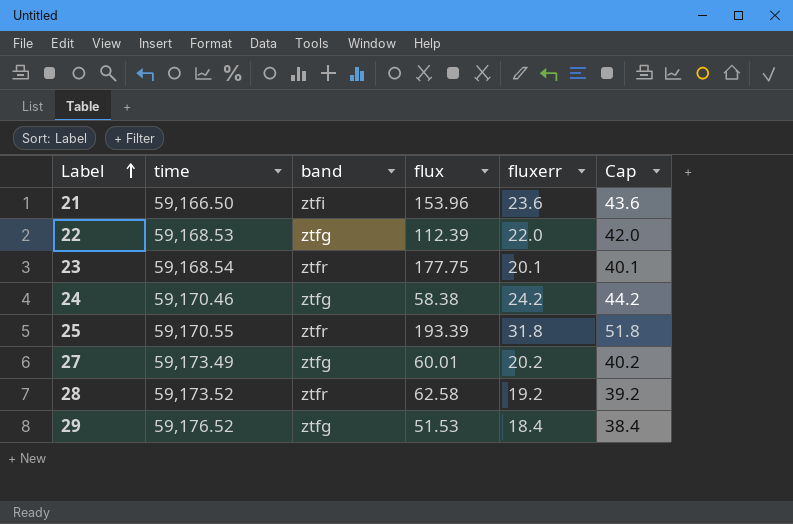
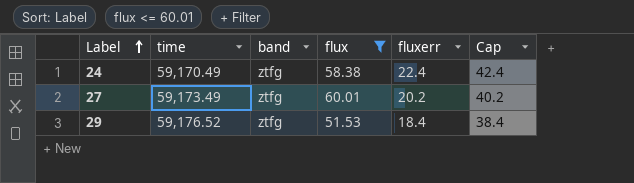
filter: none -> flux <= 60.01
24 | time: 59,170.46 -> 59,170.49
24 | fluxerr: 24.2 -> 22.4
24 | Cap: 44.2 -> 42.4

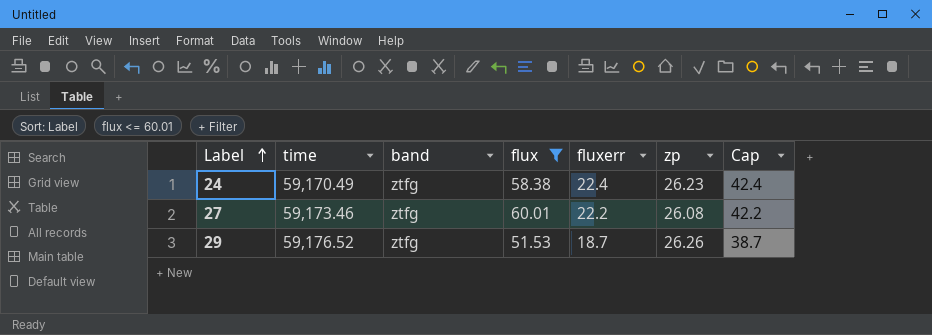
column zp | position: none -> 6
27 | time: 59,173.49 -> 59,173.46
27 | fluxerr: 20.2 -> 22.2
27 | Cap: 40.2 -> 42.2
29 | fluxerr: 18.4 -> 18.7
29 | Cap: 38.4 -> 38.7

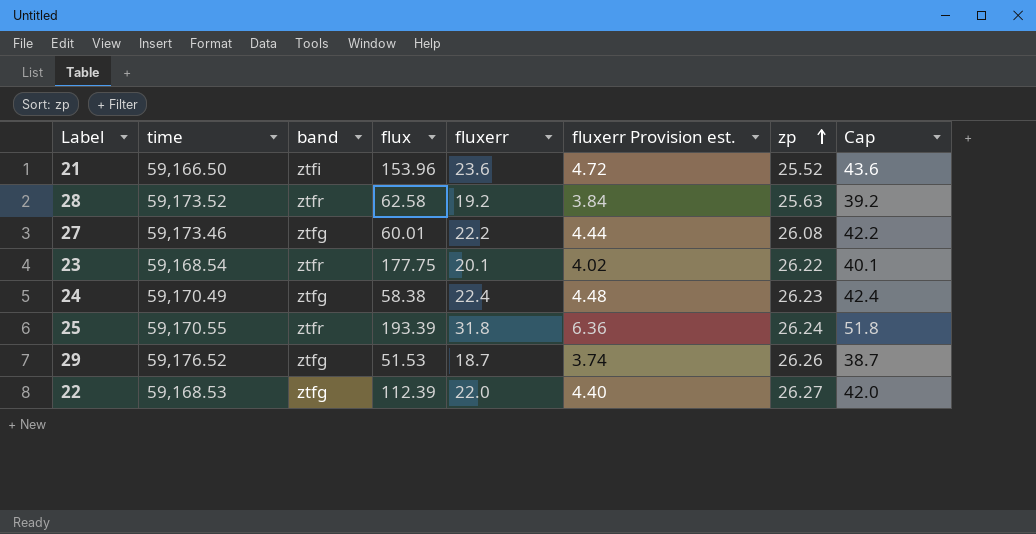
filter: flux <= 60.01 -> none
row order: Label ascending -> zp ascending
column fluxerr Provision est. | formula: none -> [fluxerr] * 0.2

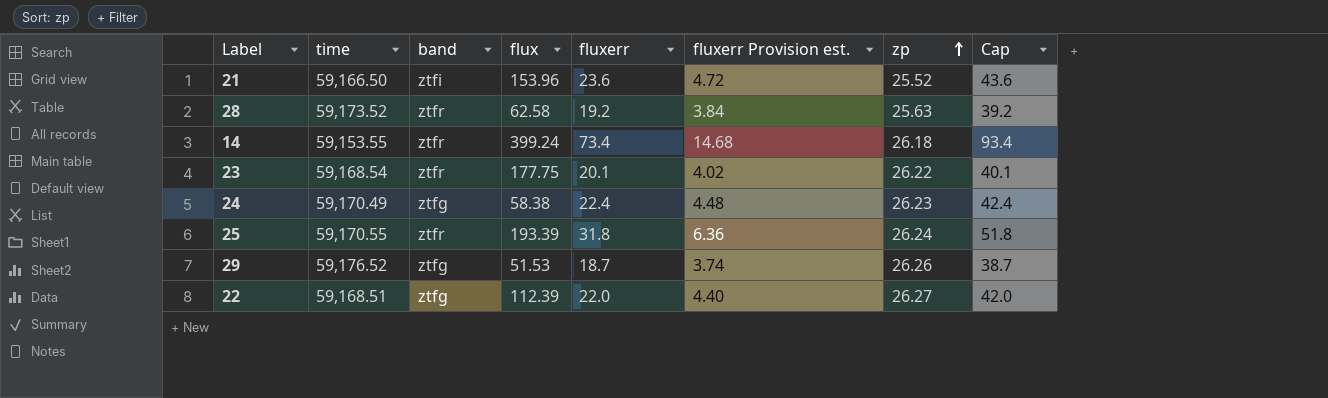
row 27: 59,173.46 | ztfg | 60.01 | 22.2 | 4.44 | 26.08 | 42.2 -> none
row 14: none -> 59,153.55 | ztfr | 399.24 | 73.4 | 14.68 | 26.18 | 93.4
22 | time: 59,168.53 -> 59,168.51

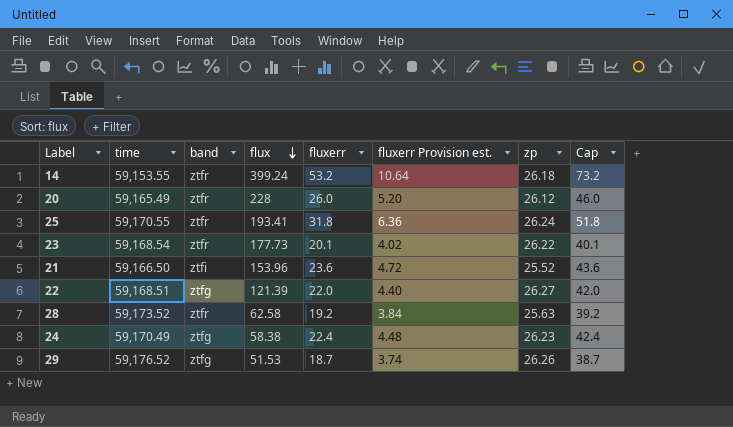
row order: zp ascending -> flux descending
14 | fluxerr: 73.4 -> 53.2
14 | fluxerr Provision est.: 14.68 -> 10.64
14 | Cap: 93.4 -> 73.2
row 20: none -> 59,165.49 | ztfr | 228 | 26.0 | 5.20 | 26.12 | 46.0
25 | flux: 193.39 -> 193.41
23 | flux: 177.75 -> 177.73
22 | flux: 112.39 -> 121.39

